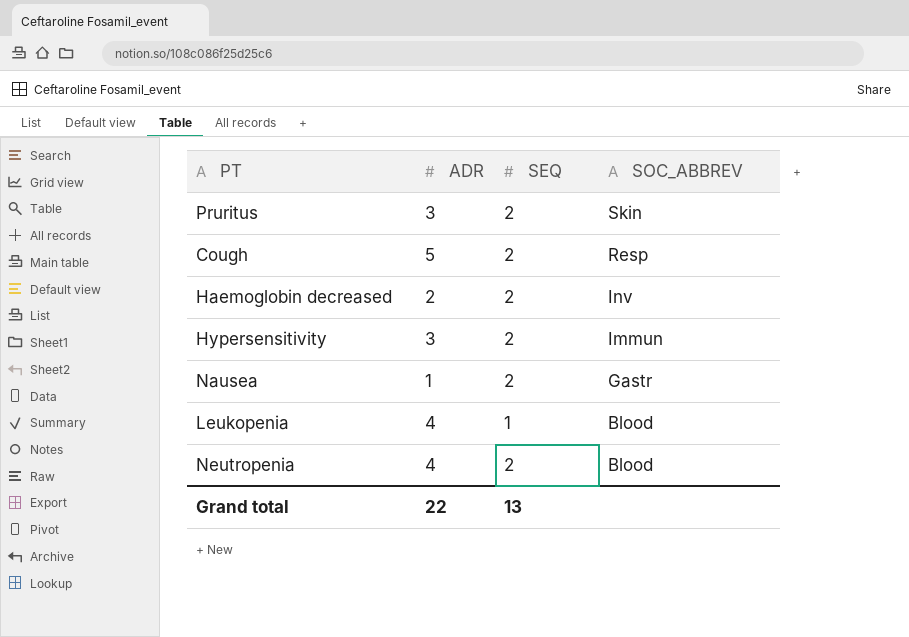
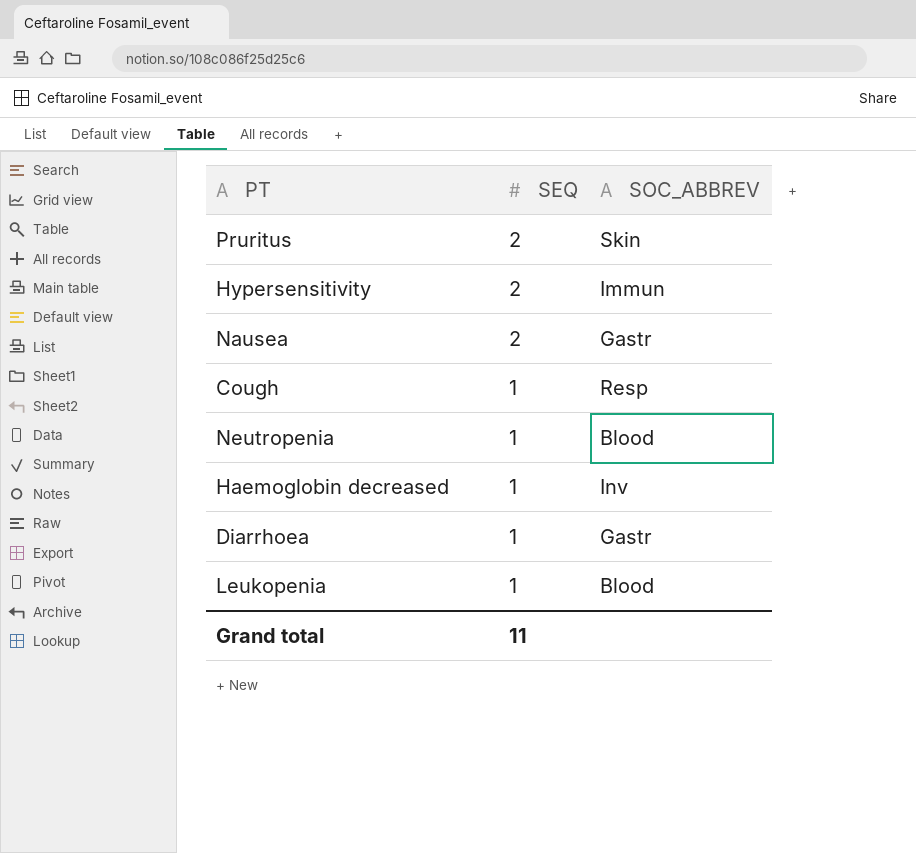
row order: SOC_ABBREV descending -> SEQ descending
column ADR | position: 2 -> none
Cough | SEQ: 2 -> 1
Neutropenia | SEQ: 2 -> 1
Haemoglobin decreased | SEQ: 2 -> 1
row Diarrhoea: none -> 1 | Gastr
Grand total | SEQ: 13 -> 11

